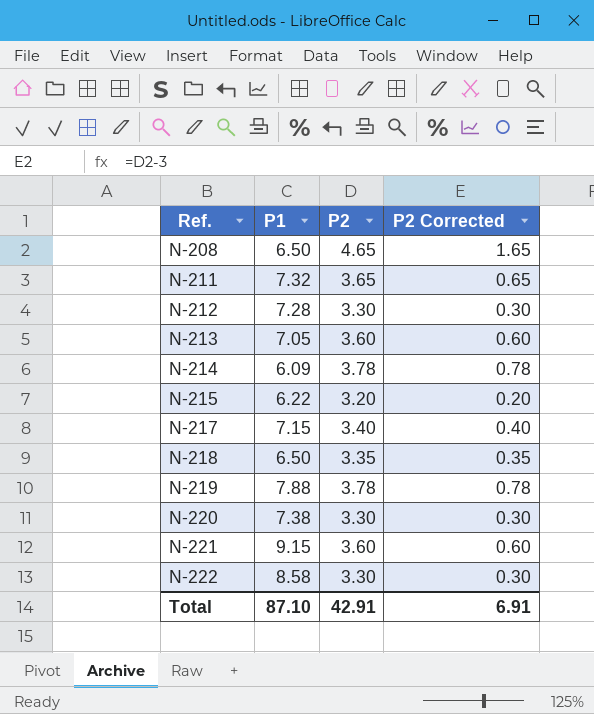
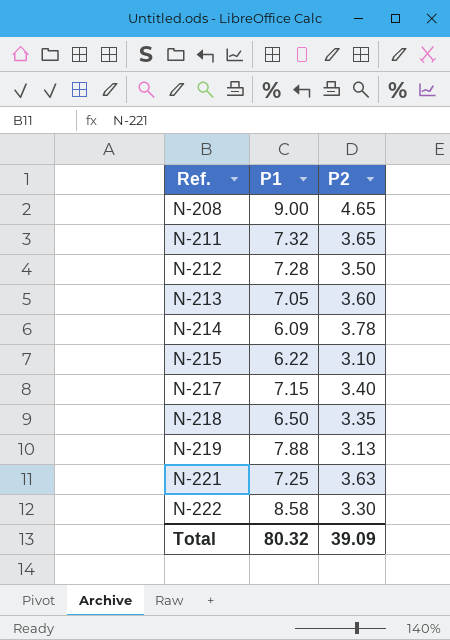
column P2 Corrected | formula: [P2] - 3 -> none
row N-220: 7.38 | 3.30 | 0.30 -> none
N-208 | P1: 6.50 -> 9.00
N-212 | P2: 3.30 -> 3.50
N-215 | P2: 3.20 -> 3.10
N-219 | P2: 3.78 -> 3.13
N-221 | P1: 9.15 -> 7.25
N-221 | P2: 3.60 -> 3.63
Total | P1: 87.10 -> 80.32
Total | P2: 42.91 -> 39.09

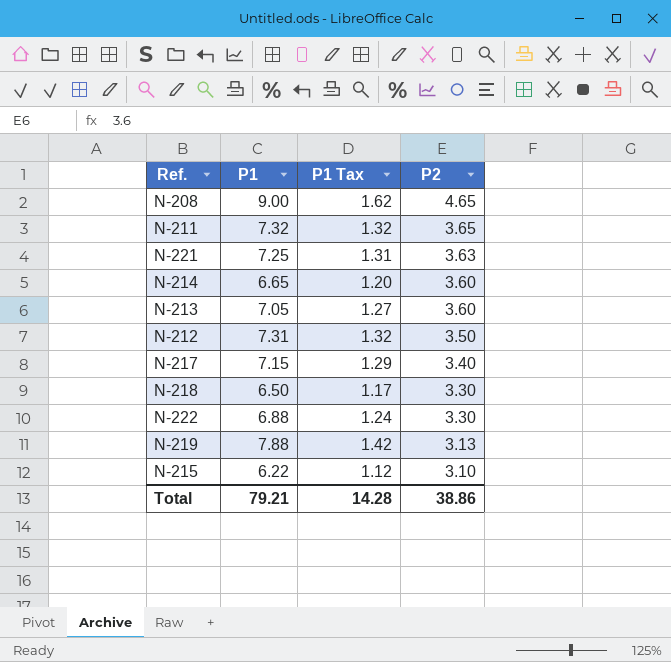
row order: Ref. ascending -> P2 descending
column P1 Tax | formula: none -> [P1] * 0.18
N-214 | P1: 6.09 -> 6.65
N-214 | P2: 3.78 -> 3.60
N-212 | P1: 7.28 -> 7.31
N-218 | P2: 3.35 -> 3.30
N-222 | P1: 8.58 -> 6.88
Total | P1: 80.32 -> 79.21
Total | P2: 39.09 -> 38.86

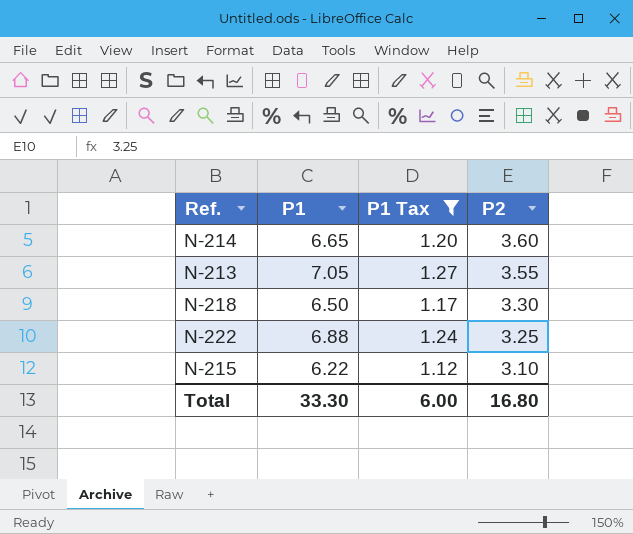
filter: none -> P1 Tax <= 1.27
N-213 | P2: 3.60 -> 3.55
N-222 | P2: 3.30 -> 3.25
Total | P1: 79.21 -> 33.30
Total | P1 Tax: 14.28 -> 6.00
Total | P2: 38.86 -> 16.80

